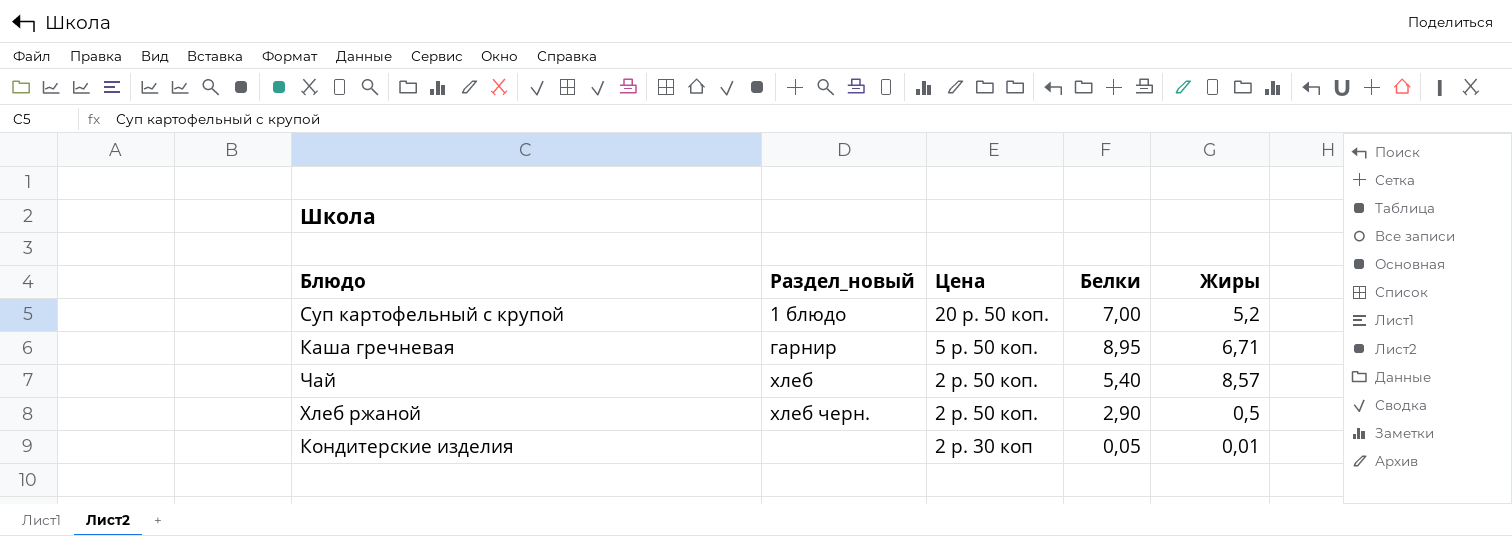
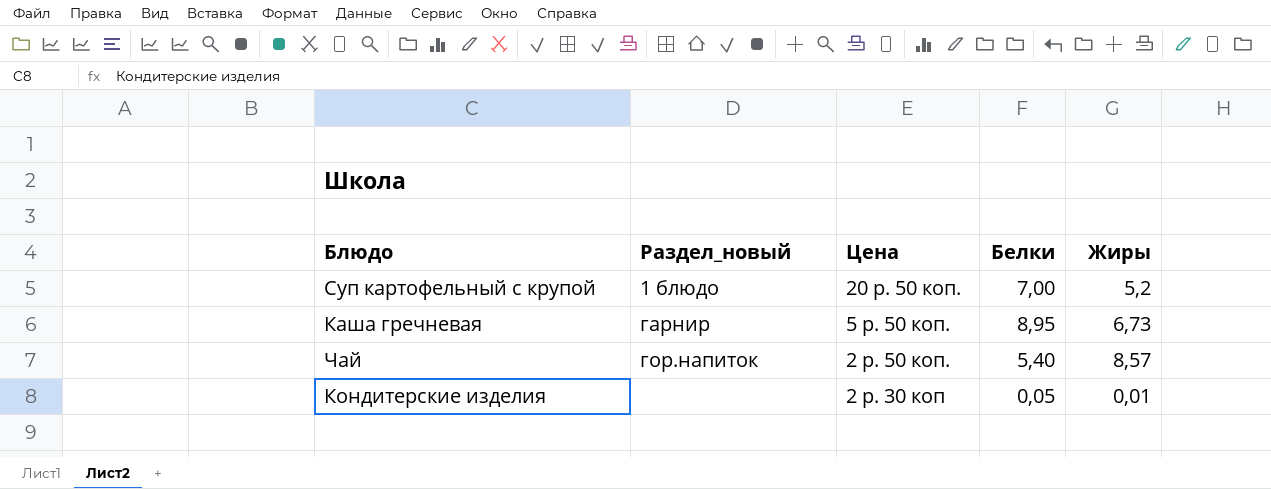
row Хлеб ржаной: хлеб черн. | 2 р. 50 коп. | 2,90 | 0,5 -> none
Каша гречневая | Жиры: 6,71 -> 6,73
Чай | Раздел_новый: хлеб -> гор.напиток

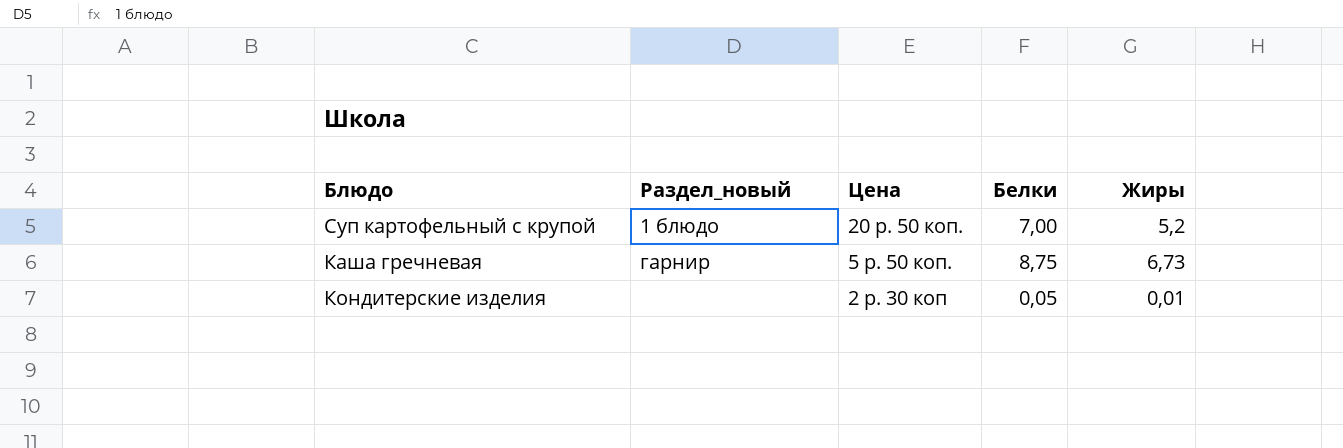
row Чай: гор.напиток | 2 р. 50 коп. | 5,40 | 8,57 -> none
Каша гречневая | Белки: 8,95 -> 8,75

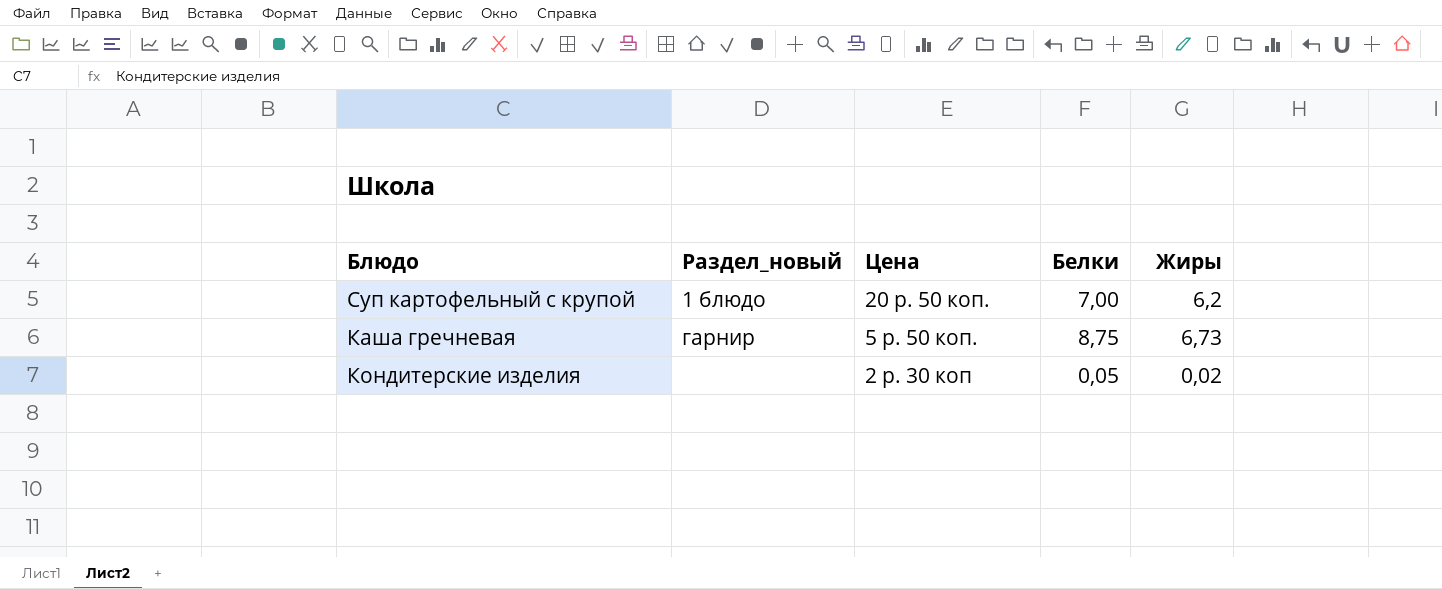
Суп картофельный с крупой | Жиры: 5,2 -> 6,2
Кондитерские изделия | Жиры: 0,01 -> 0,02

